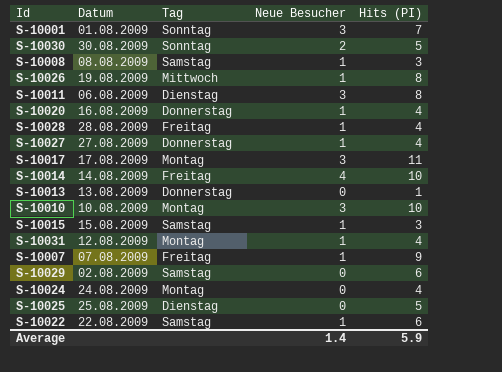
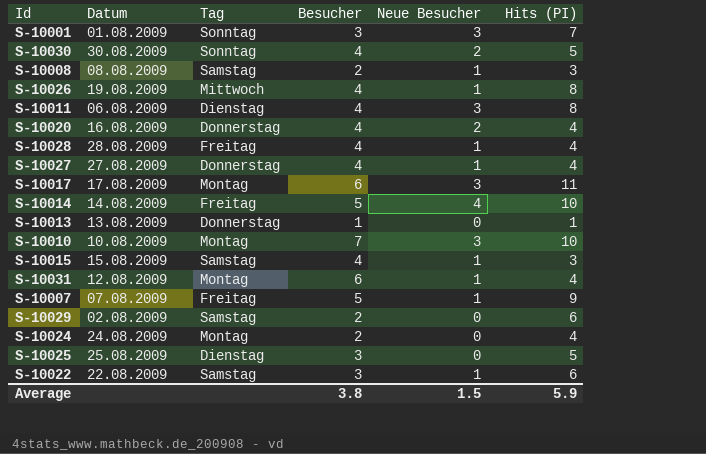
column Besucher | position: none -> 4
S-10020 | Neue Besucher: 1 -> 2
Average | Neue Besucher: 1.4 -> 1.5

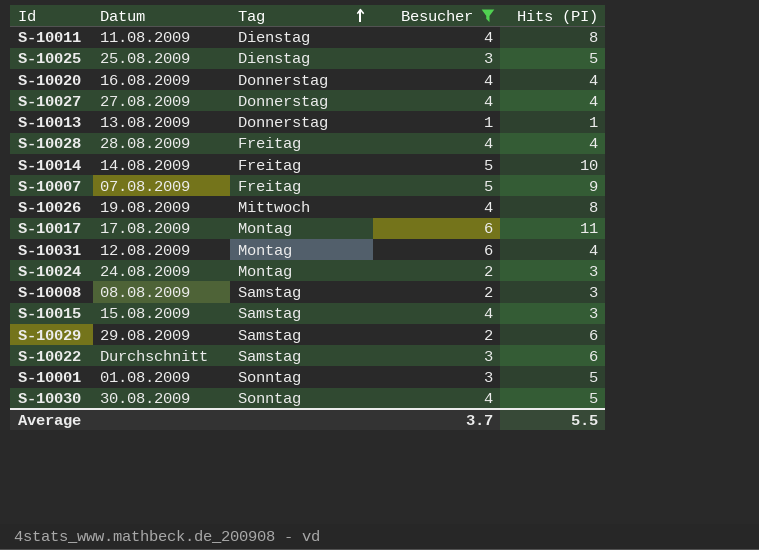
filter: none -> Besucher != 7
row order: none -> Tag ascending
column Neue Besucher | position: 5 -> none
S-10011 | Datum: 06.08.2009 -> 11.08.2009
S-10024 | Hits (PI): 4 -> 3
S-10029 | Datum: 02.08.2009 -> 29.08.2009
S-10022 | Datum: 22.08.2009 -> Durchschnitt
S-10001 | Hits (PI): 7 -> 5
Average | Besucher: 3.8 -> 3.7
Average | Hits (PI): 5.9 -> 5.5

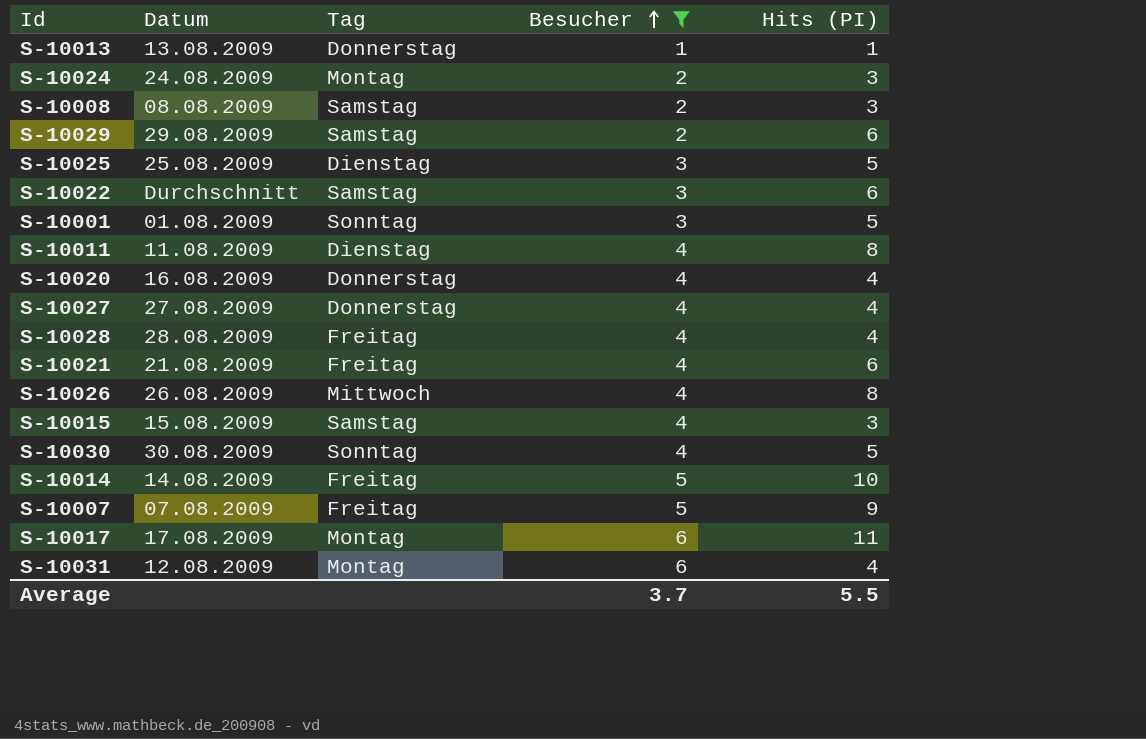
row order: Tag ascending -> Besucher ascending
row S-10021: none -> 21.08.2009 | Freitag | 4 | 6
S-10026 | Datum: 19.08.2009 -> 26.08.2009

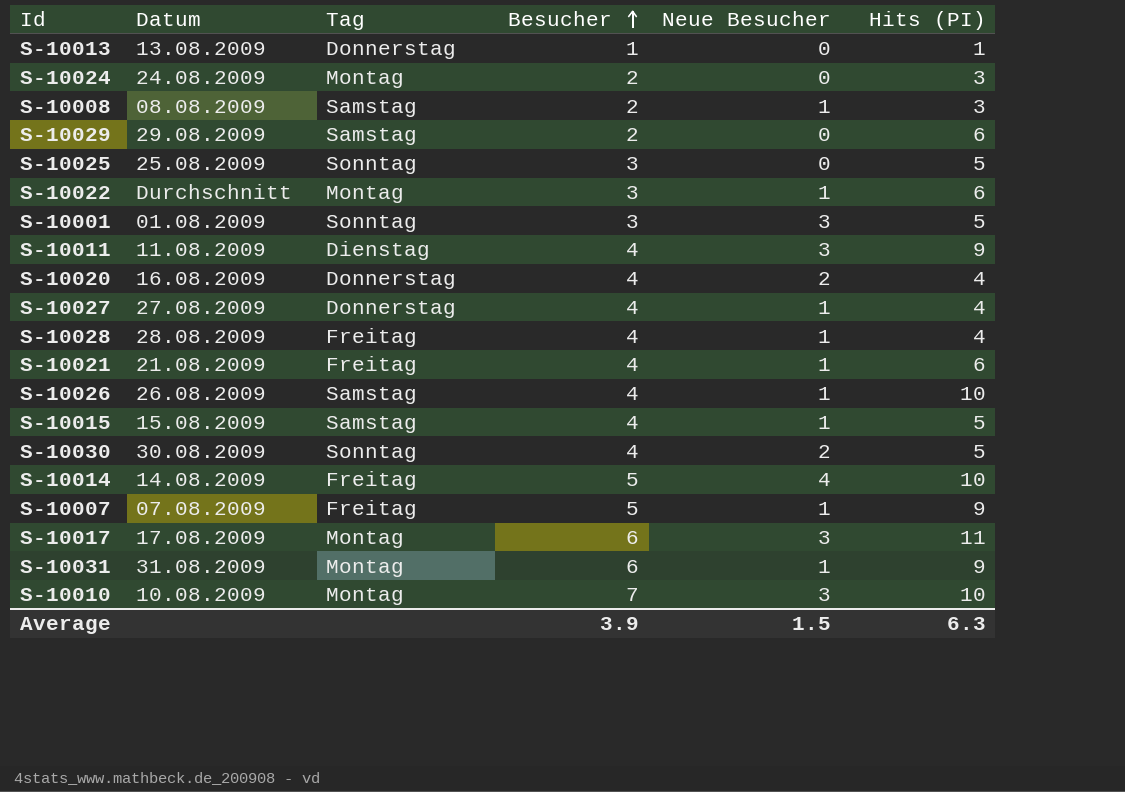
filter: Besucher != 7 -> none
column Neue Besucher | position: none -> 5
S-10025 | Tag: Dienstag -> Sonntag
S-10022 | Tag: Samstag -> Montag
S-10011 | Hits (PI): 8 -> 9
S-10026 | Tag: Mittwoch -> Samstag
S-10026 | Hits (PI): 8 -> 10
S-10015 | Hits (PI): 3 -> 5
S-10031 | Datum: 12.08.2009 -> 31.08.2009
S-10031 | Hits (PI): 4 -> 9
Average | Besucher: 3.7 -> 3.9
Average | Hits (PI): 5.5 -> 6.3

